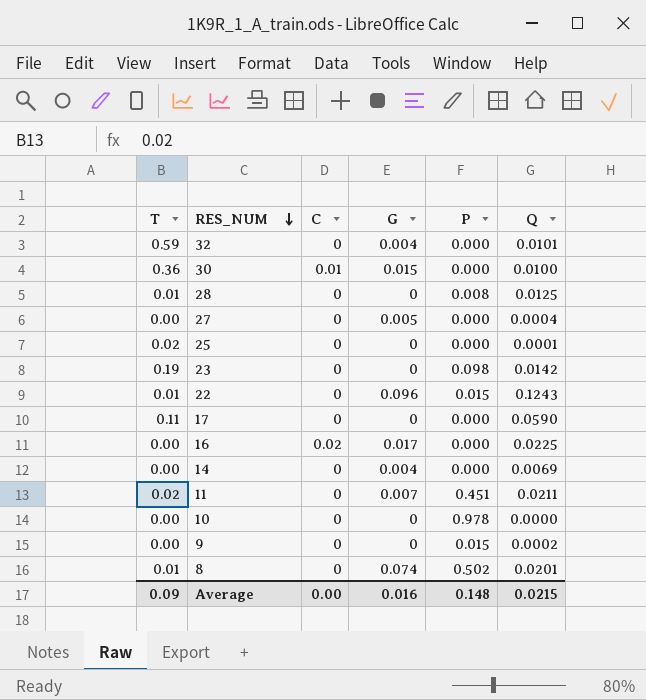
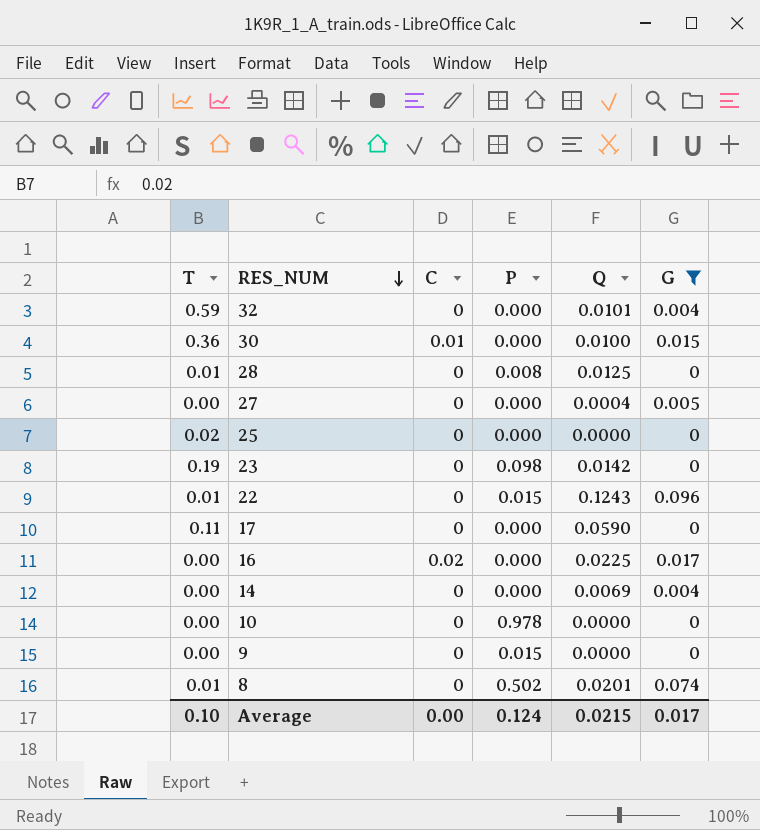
filter: none -> G != 0.007
column G | position: 4 -> 6
25 | Q: 0.0001 -> 0.0000
9 | Q: 0.0002 -> 0.0000
Average | T: 0.09 -> 0.10
Average | P: 0.148 -> 0.124
Average | G: 0.016 -> 0.017

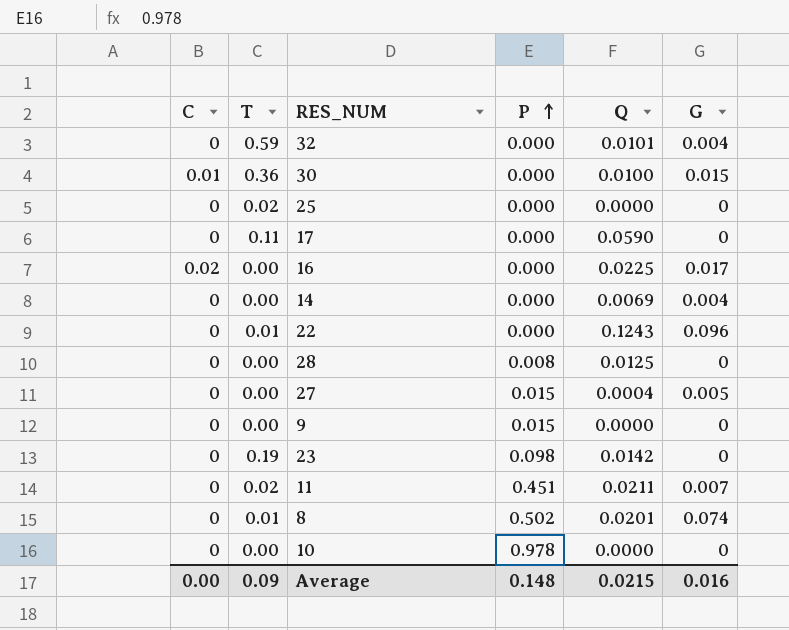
filter: G != 0.007 -> none
row order: RES_NUM descending -> P ascending
column C | position: 3 -> 1
22 | P: 0.015 -> 0.000
28 | T: 0.01 -> 0.00
27 | P: 0.000 -> 0.015
Average | T: 0.10 -> 0.09
Average | P: 0.124 -> 0.148
Average | G: 0.017 -> 0.016

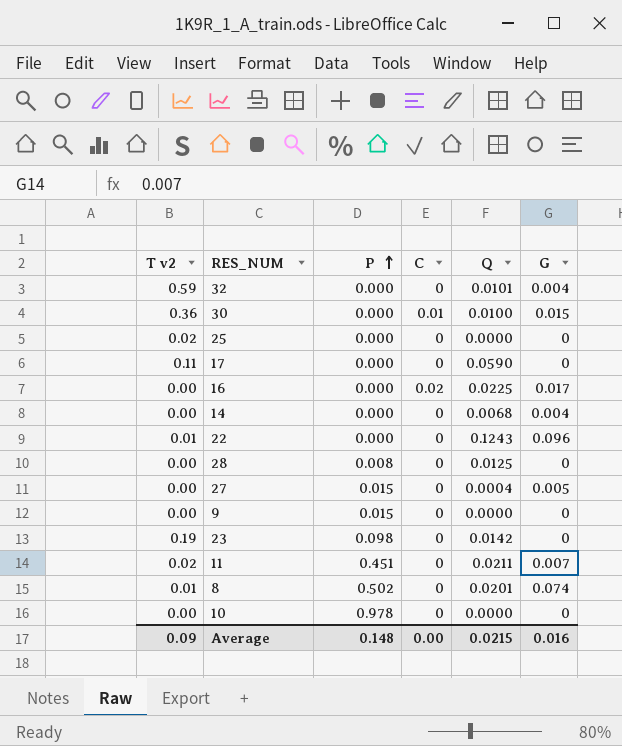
column name: T -> T v2
column C | position: 1 -> 4
14 | Q: 0.0069 -> 0.0068

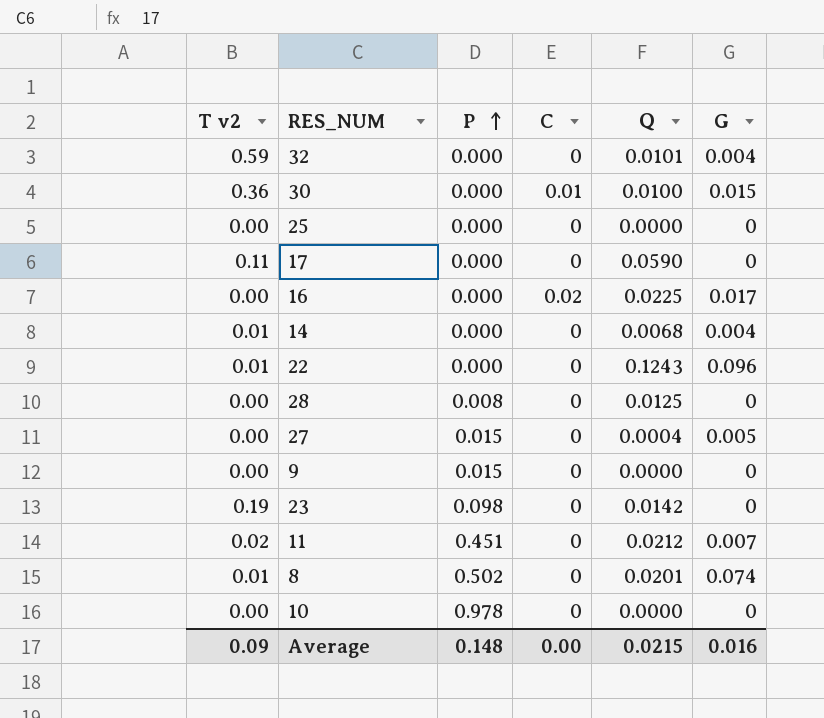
25 | T v2: 0.02 -> 0.00
14 | T v2: 0.00 -> 0.01
11 | Q: 0.0211 -> 0.0212

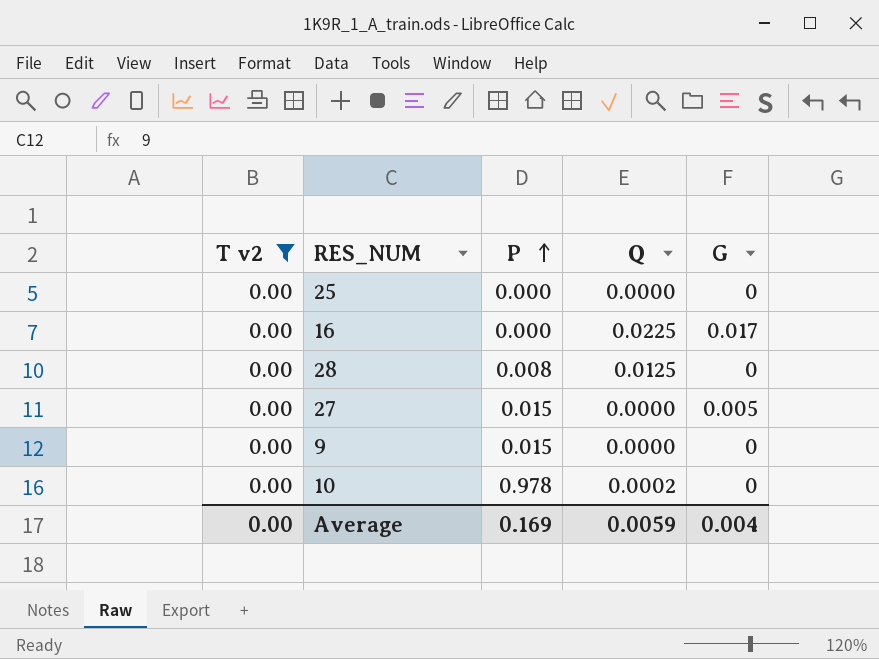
filter: none -> T v2 = 0.00
column C | position: 4 -> none
27 | Q: 0.0004 -> 0.0000
10 | Q: 0.0000 -> 0.0002
Average | T v2: 0.09 -> 0.00
Average | P: 0.148 -> 0.169
Average | Q: 0.0215 -> 0.0059
Average | G: 0.016 -> 0.004

